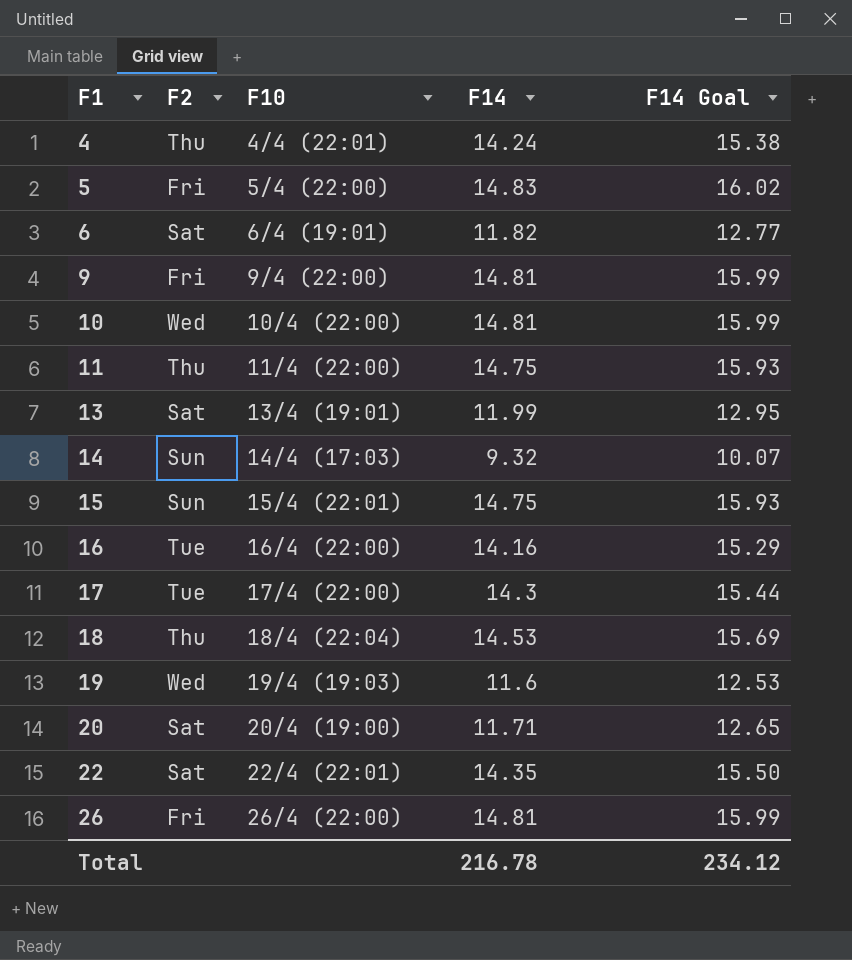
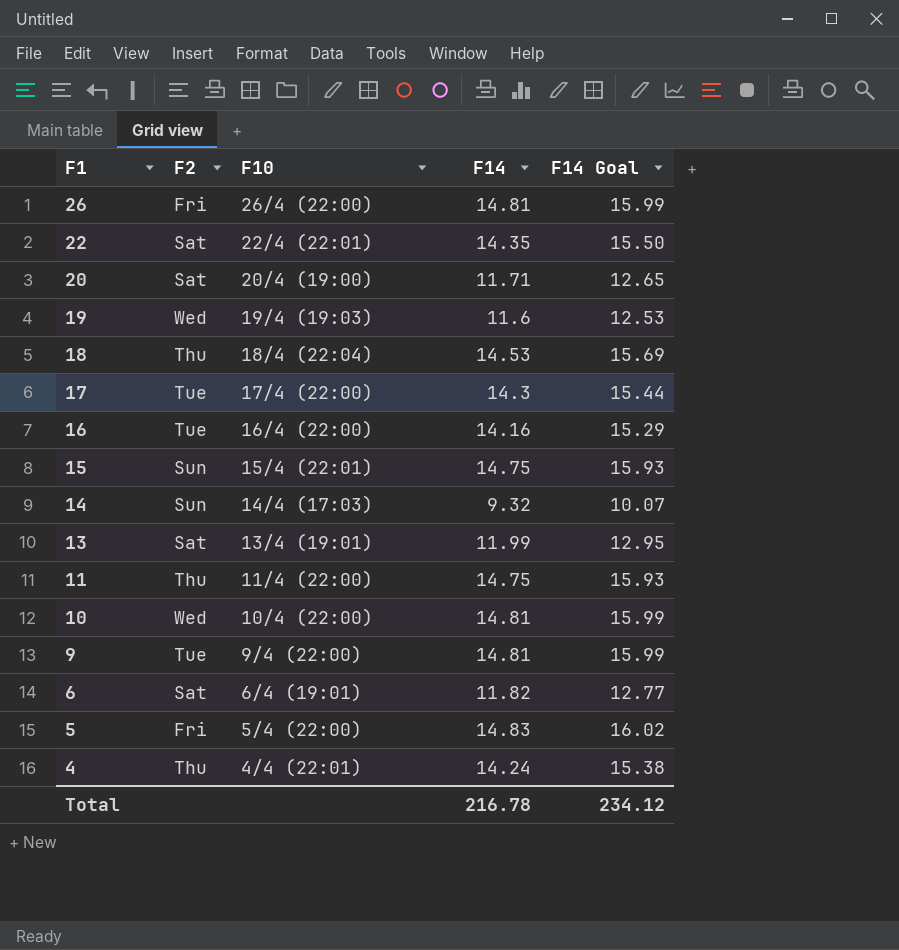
row order: F1 ascending -> F1 descending
9 | F2: Fri -> Tue

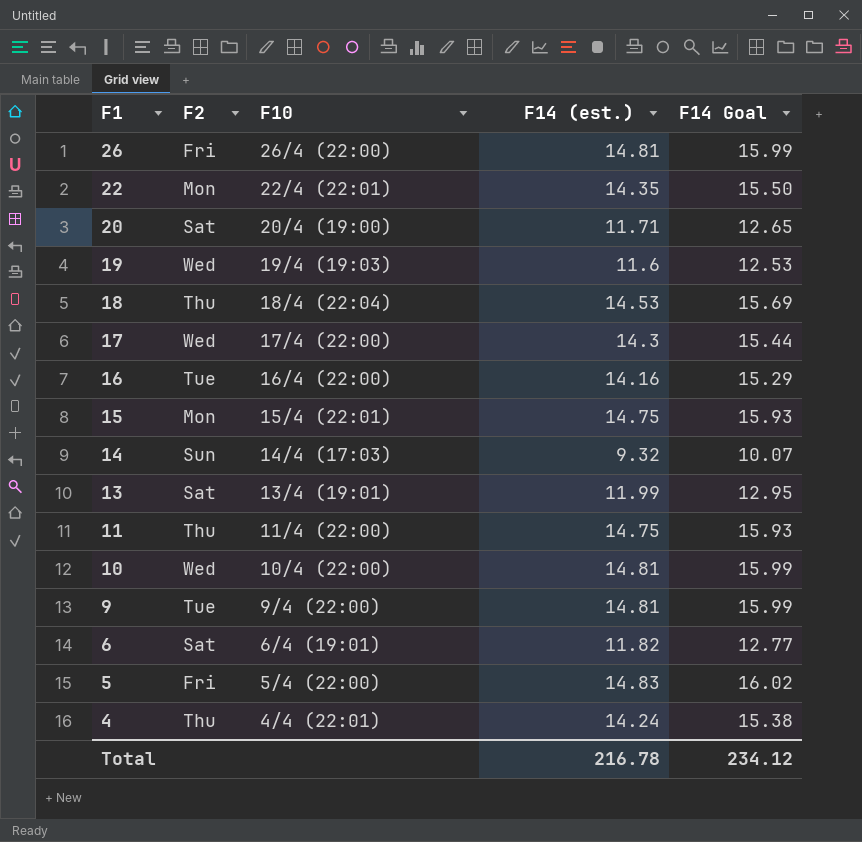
column name: F14 -> F14 (est.)
22 | F2: Sat -> Mon
17 | F2: Tue -> Wed
15 | F2: Sun -> Mon

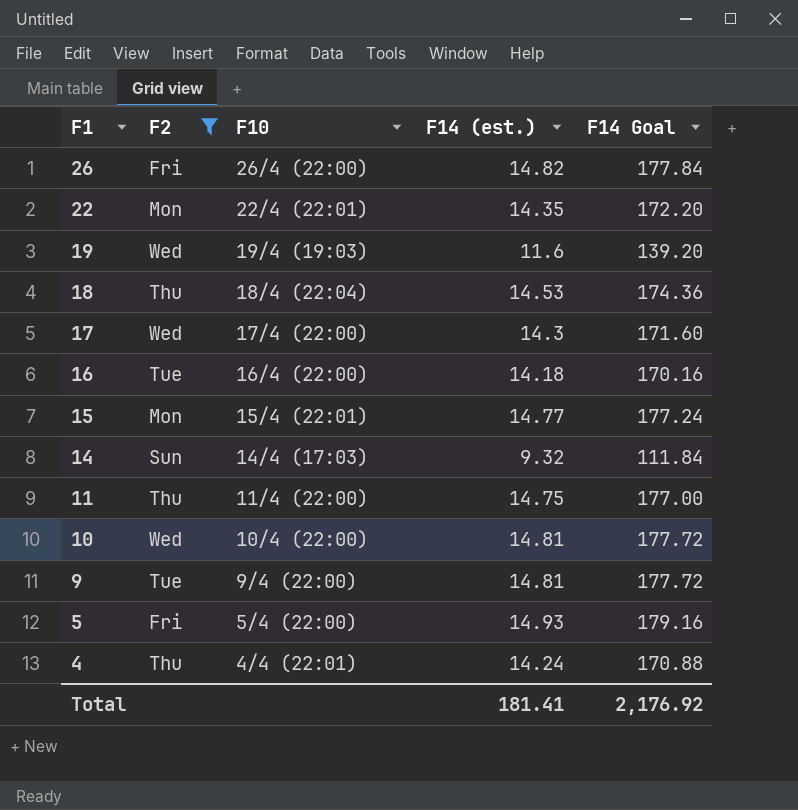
filter: none -> F2 != Sat
column F14 Goal | formula: [F14 (est.)] * 1.08 -> [F14 (est.)] * 12
26 | F14 (est.): 14.81 -> 14.82
16 | F14 (est.): 14.16 -> 14.18
15 | F14 (est.): 14.75 -> 14.77
5 | F14 (est.): 14.83 -> 14.93
Total | F14 (est.): 216.78 -> 181.41
Total | F14 Goal: 234.12 -> 2,176.92

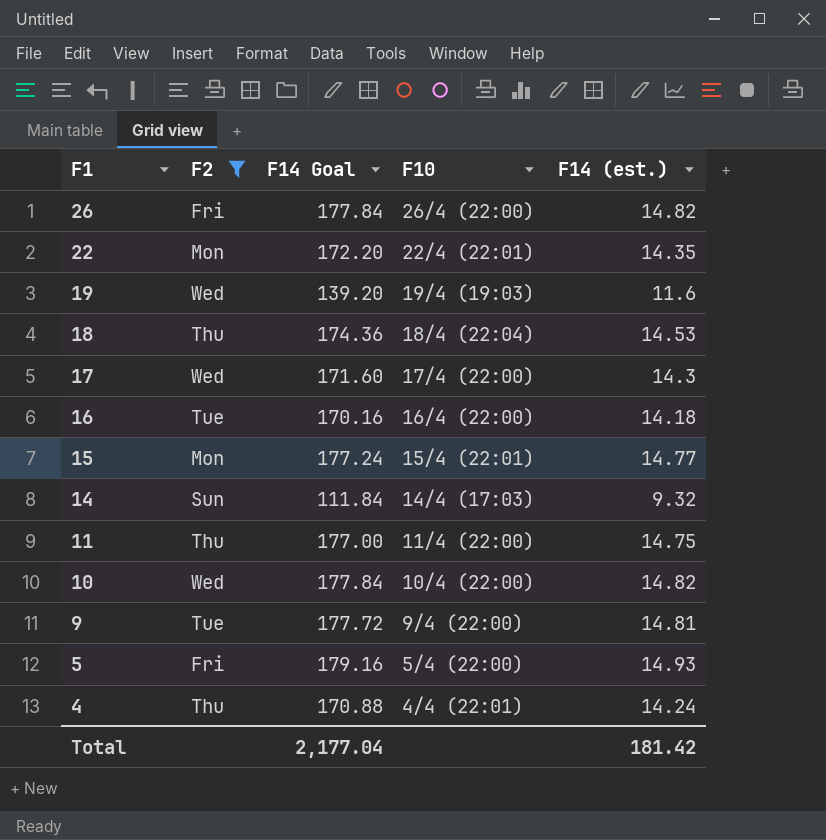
column F14 Goal | position: 5 -> 3
10 | F14 Goal: 177.72 -> 177.84
10 | F14 (est.): 14.81 -> 14.82
Total | F14 Goal: 2,176.92 -> 2,177.04
Total | F14 (est.): 181.41 -> 181.42

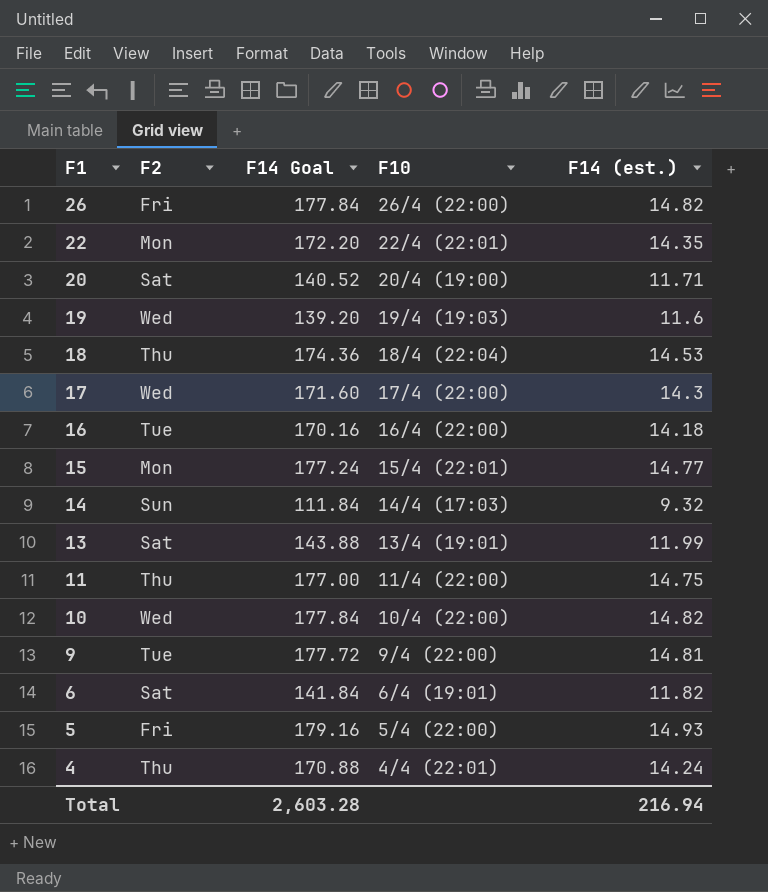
filter: F2 != Sat -> none
Total | F14 Goal: 2,177.04 -> 2,603.28
Total | F14 (est.): 181.42 -> 216.94

